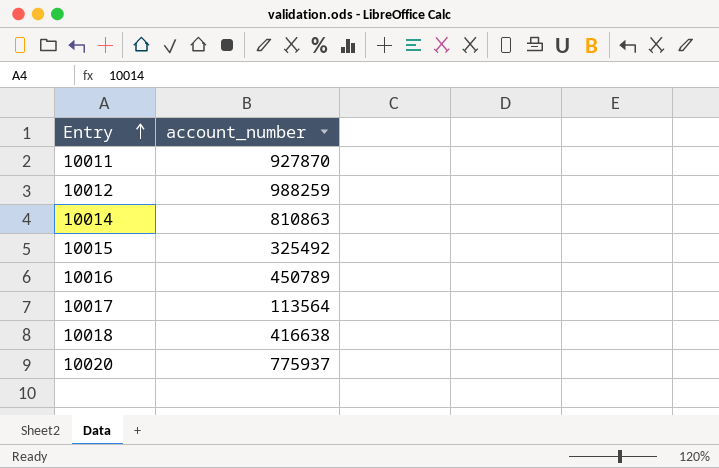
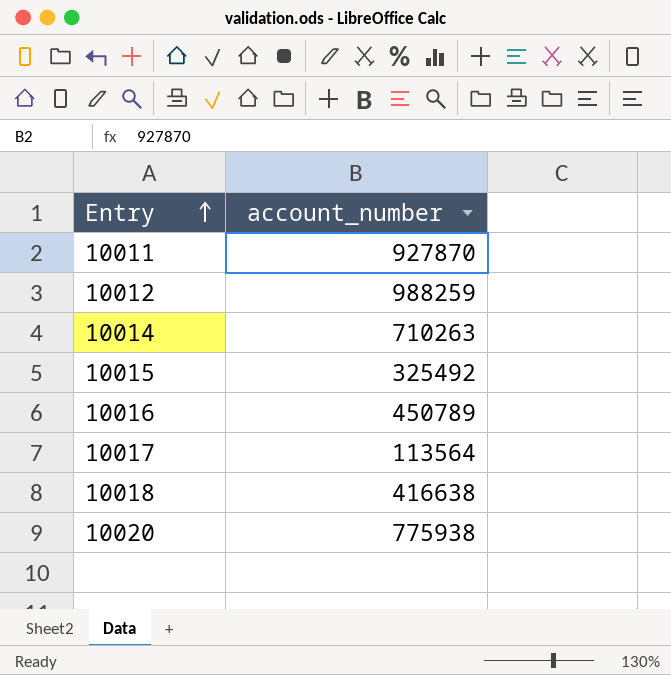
10014 | account_number: 810863 -> 710263
10020 | account_number: 775937 -> 775938

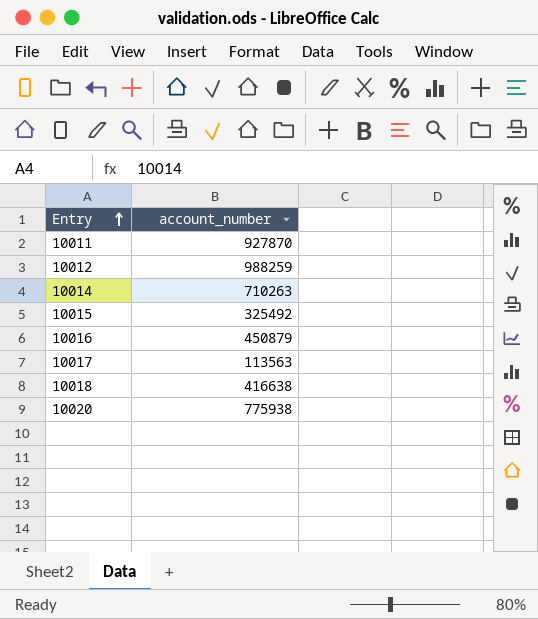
10016 | account_number: 450789 -> 450879
10017 | account_number: 113564 -> 113563

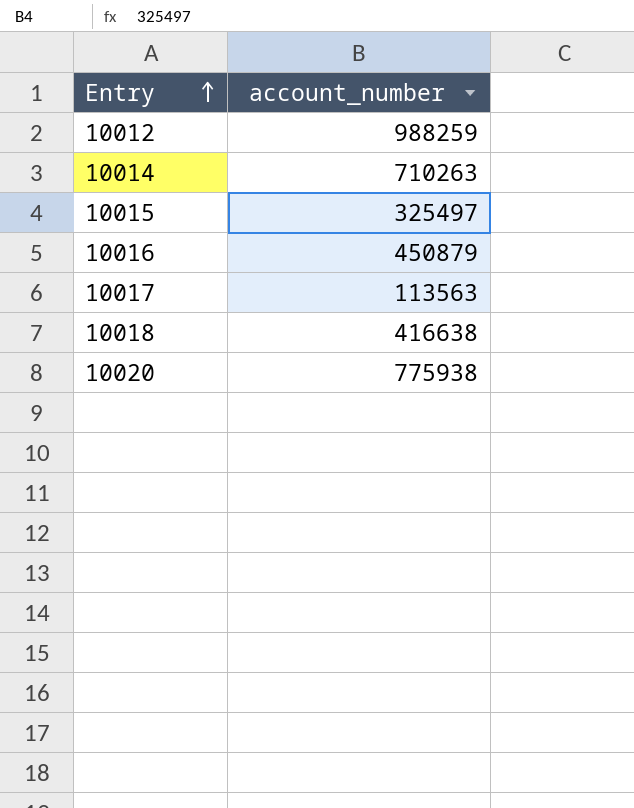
row 10011: 927870 -> none
10015 | account_number: 325492 -> 325497

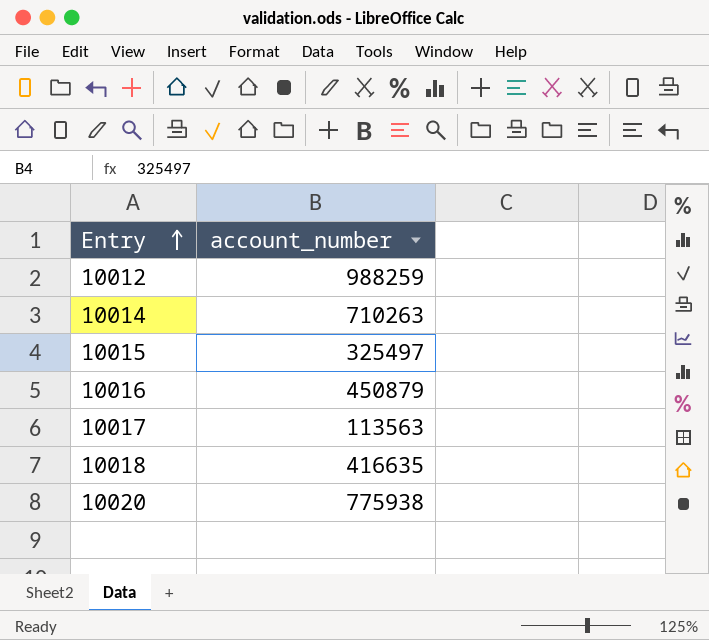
10018 | account_number: 416638 -> 416635

